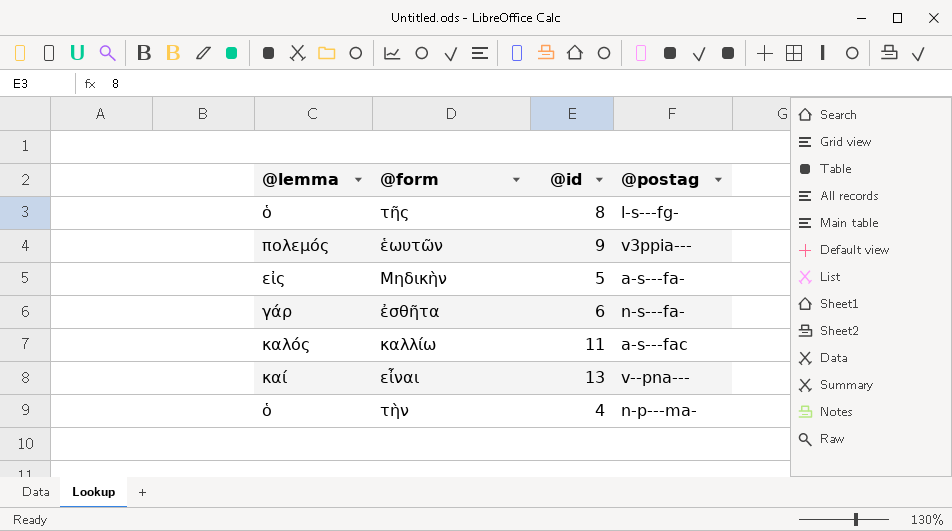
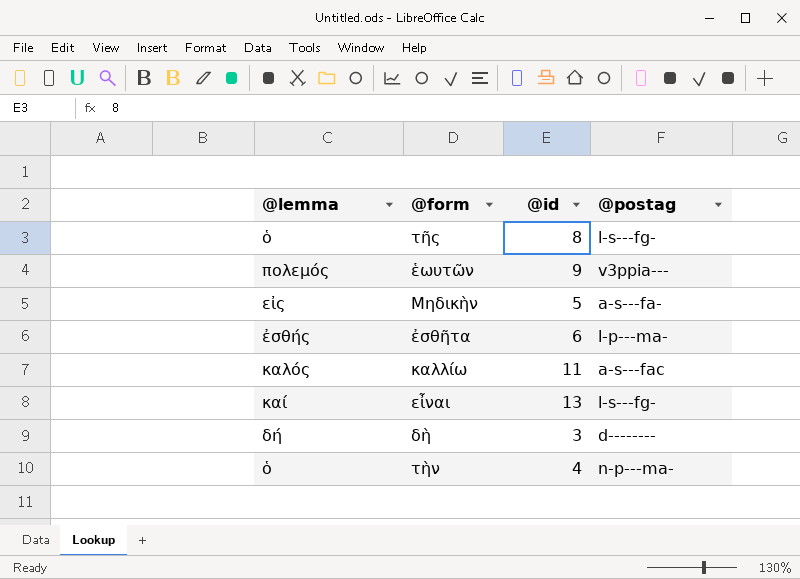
ἐσθῆτα | @lemma: γάρ -> ἐσθής
ἐσθῆτα | @postag: n-s---fa- -> l-p---ma-
εἶναι | @postag: v--pna--- -> l-s---fg-
row δὴ: none -> δή | 3 | d--------

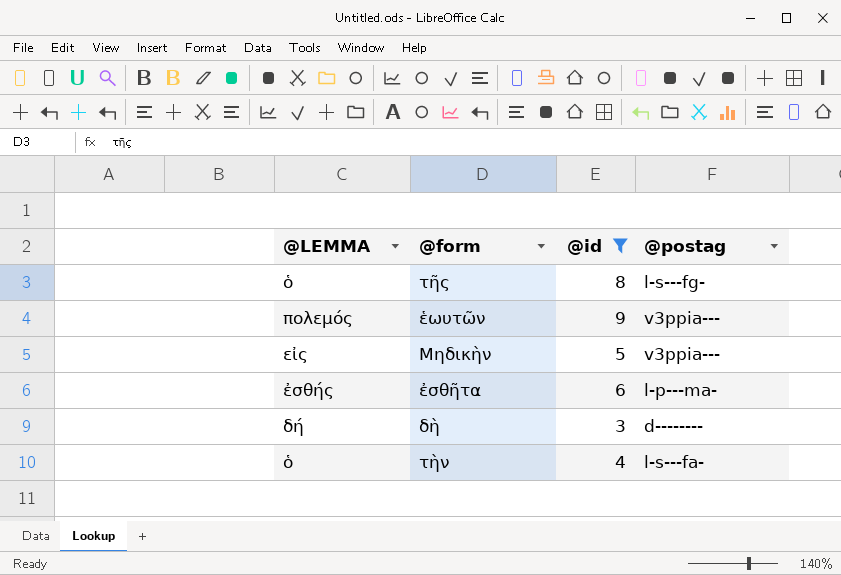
filter: none -> @id <= 9
column name: @lemma -> @LEMMA
Μηδικὴν | @postag: a-s---fa- -> v3ppia---
τὴν | @postag: n-p---ma- -> l-s---fa-

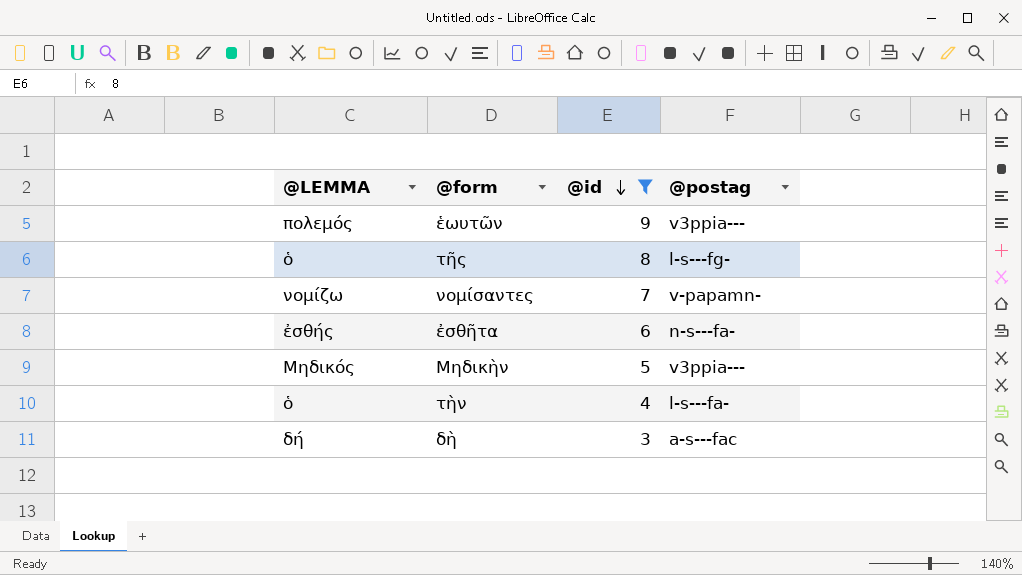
row order: none -> @id descending
row νομίσαντες: none -> νομίζω | 7 | v-papamn-
ἐσθῆτα | @postag: l-p---ma- -> n-s---fa-
Μηδικὴν | @LEMMA: εἰς -> Μηδικός
δὴ | @postag: d-------- -> a-s---fac

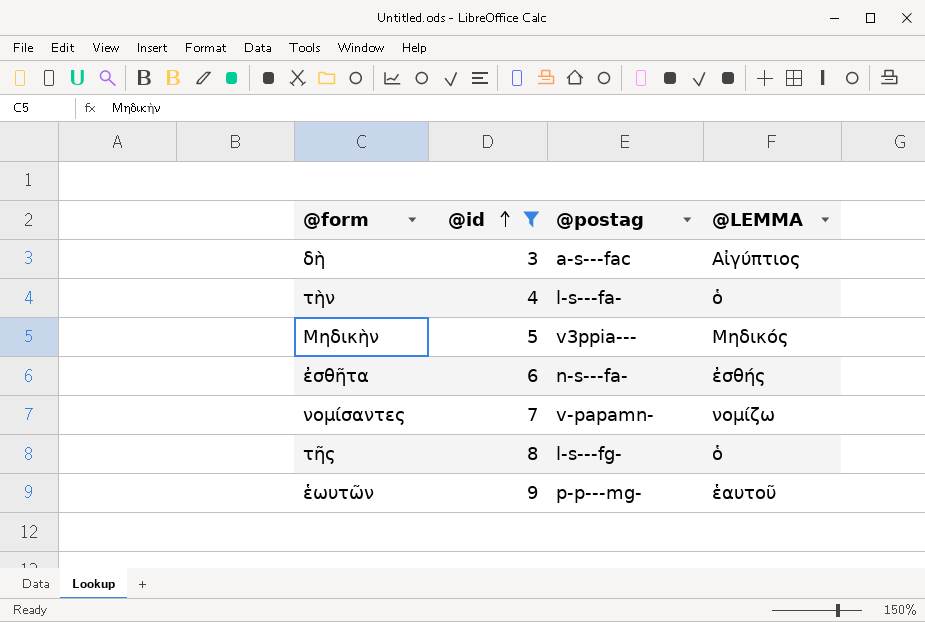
row order: @id descending -> @id ascending
column @LEMMA | position: 1 -> 4
δὴ | @LEMMA: δή -> Αἰγύπτιος
ἑωυτῶν | @postag: v3ppia--- -> p-p---mg-
ἑωυτῶν | @LEMMA: πολεμός -> ἑαυτοῦ

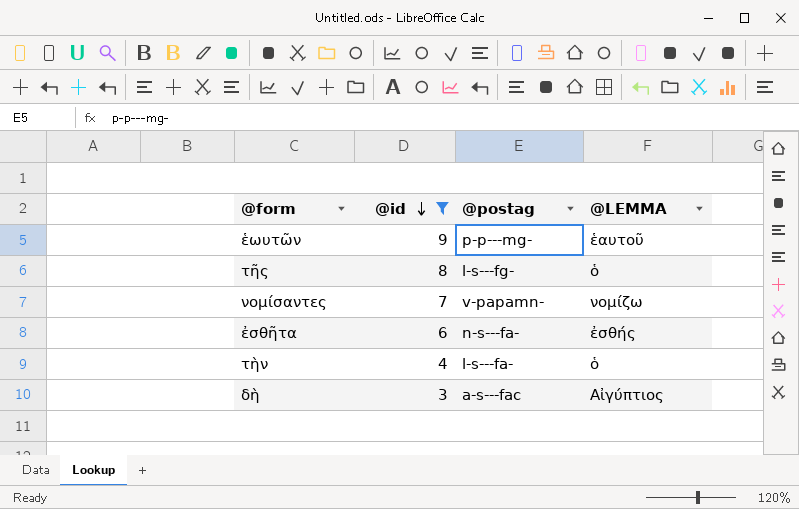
row order: @id ascending -> @id descending
row Μηδικὴν: 5 | v3ppia--- | Μηδικός -> none

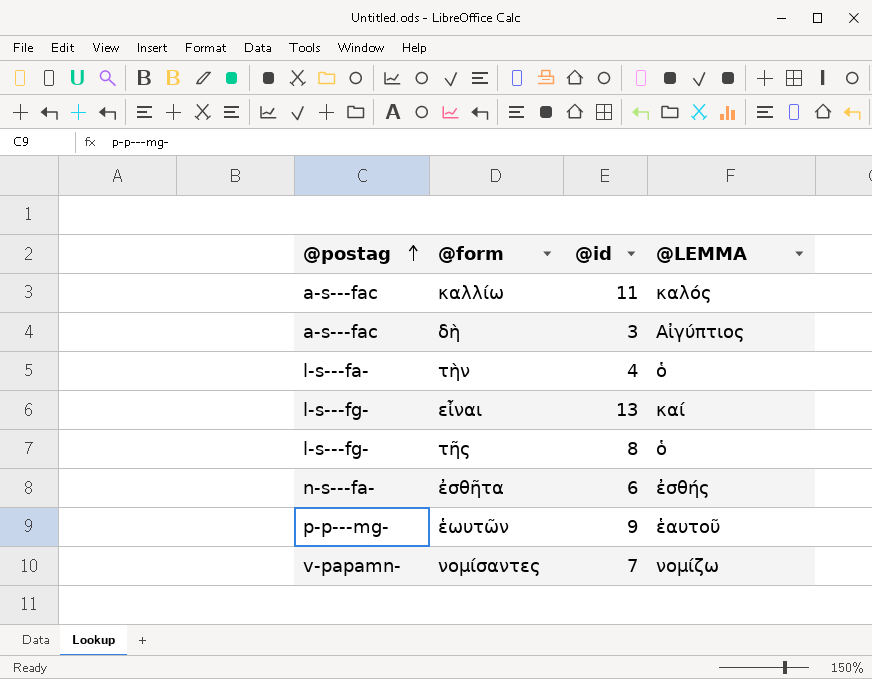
filter: @id <= 9 -> none
row order: @id descending -> @postag ascending
column @postag | position: 3 -> 1

